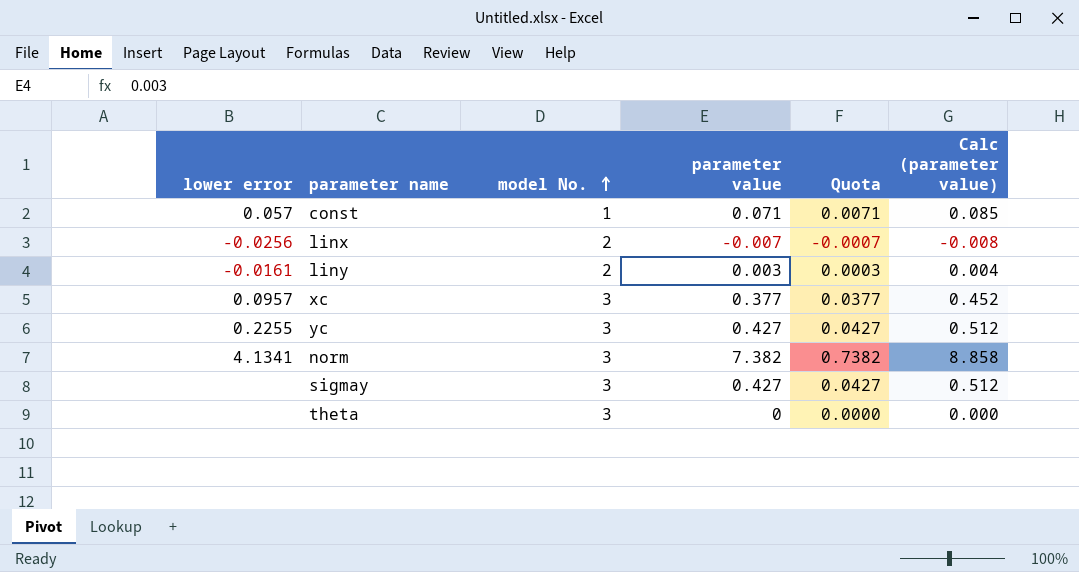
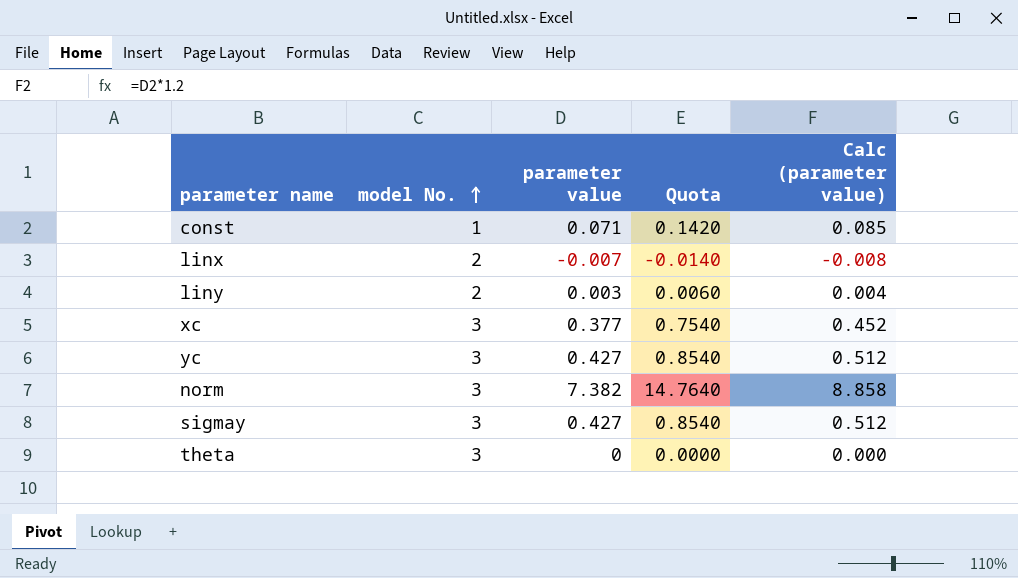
column lower error | position: 1 -> none
column Quota | formula: [parameter value] * 0.1 -> [parameter value] * 2

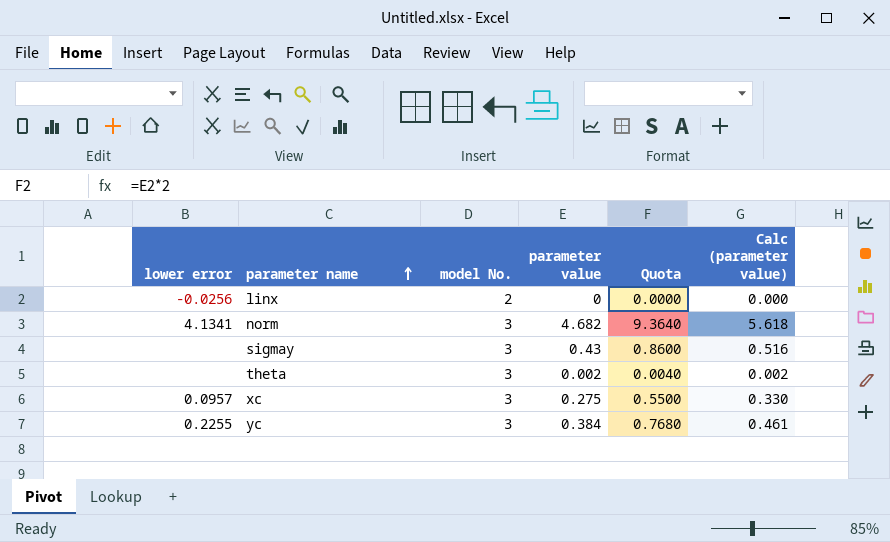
row order: model No. ascending -> parameter name ascending
column lower error | position: none -> 1
row const: 1 | 0.071 | 0.1420 | 0.085 -> none
row liny: 2 | 0.003 | 0.0060 | 0.004 -> none
linx | parameter value: -0.007 -> 0
linx | Quota: -0.0140 -> 0.0000
linx | Calc (parameter value): -0.008 -> 0.000
norm | parameter value: 7.382 -> 4.682
norm | Quota: 14.7640 -> 9.3640
norm | Calc (parameter value): 8.858 -> 5.618
sigmay | parameter value: 0.427 -> 0.43
sigmay | Quota: 0.8540 -> 0.8600
sigmay | Calc (parameter value): 0.512 -> 0.516
theta | parameter value: 0 -> 0.002
theta | Quota: 0.0000 -> 0.0040
theta | Calc (parameter value): 0.000 -> 0.002
xc | parameter value: 0.377 -> 0.275
xc | Quota: 0.7540 -> 0.5500
xc | Calc (parameter value): 0.452 -> 0.330
yc | parameter value: 0.427 -> 0.384
yc | Quota: 0.8540 -> 0.7680
yc | Calc (parameter value): 0.512 -> 0.461

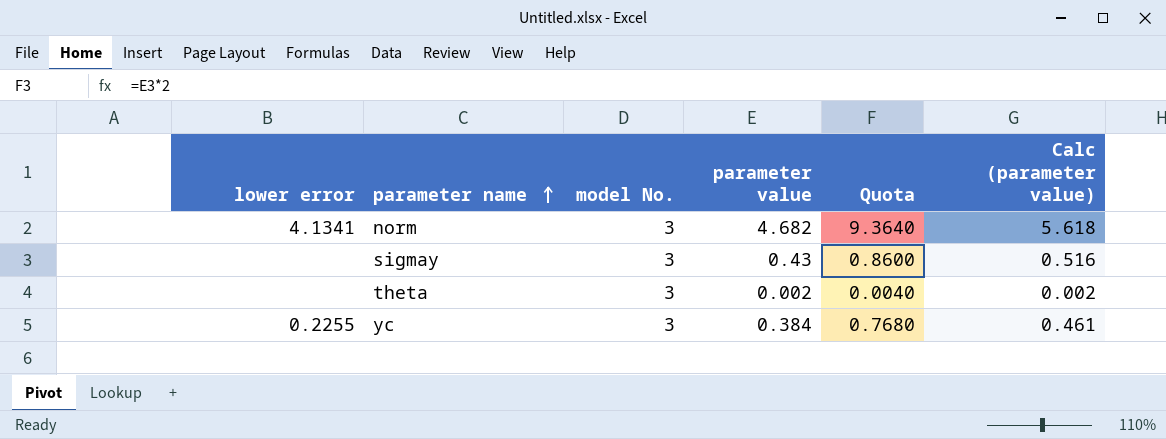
row linx: -0.0256 | 2 | 0 | 0.0000 | 0.000 -> none
row xc: 0.0957 | 3 | 0.275 | 0.5500 | 0.330 -> none

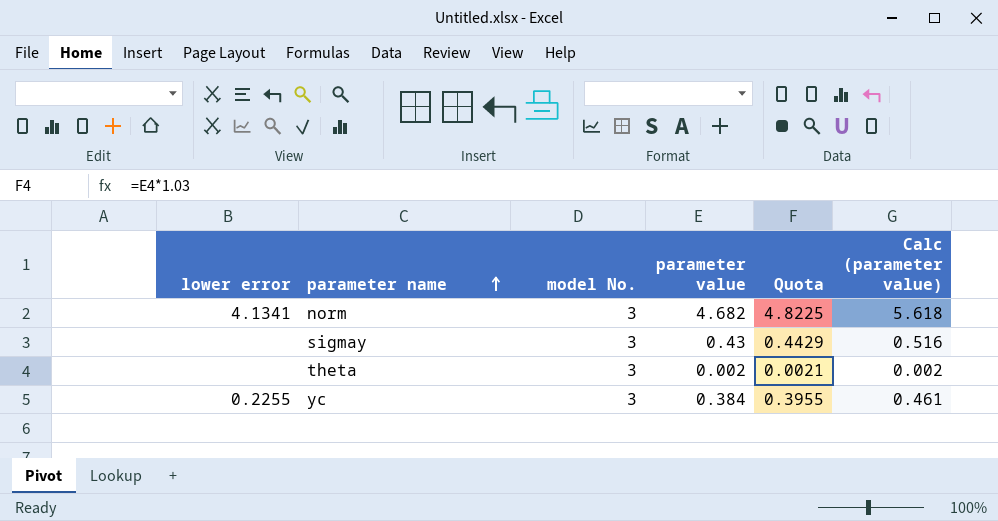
column Quota | formula: [parameter value] * 2 -> [parameter value] * 1.03

